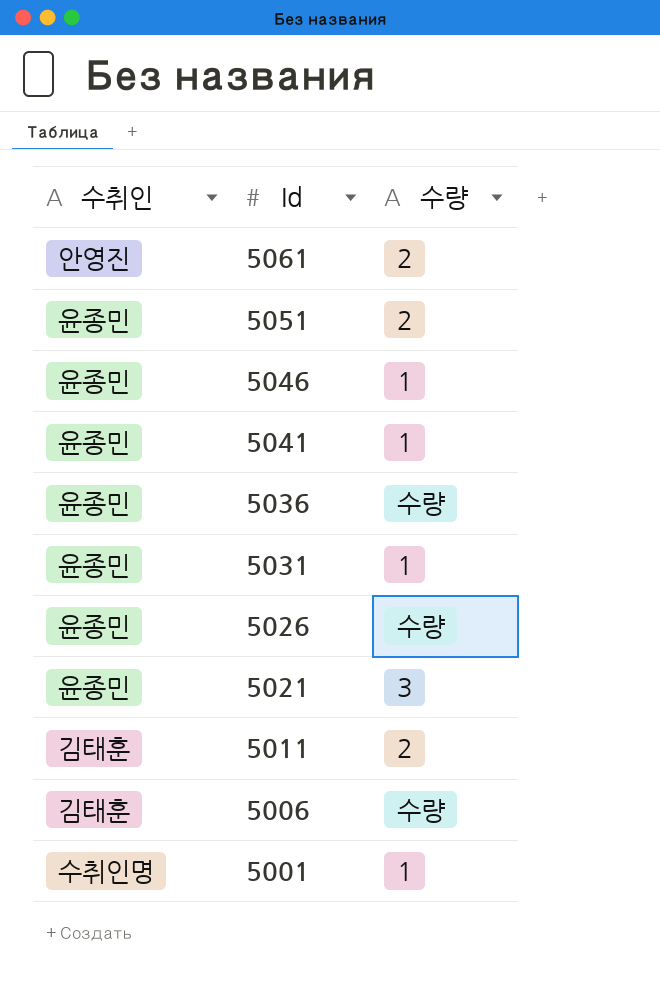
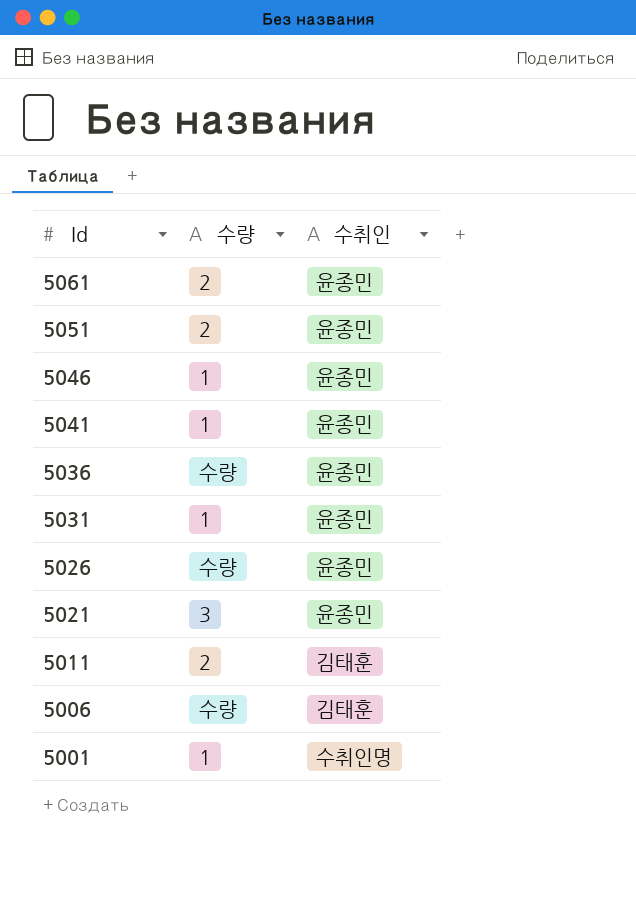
column 수취인 | position: 1 -> 3
5061 | 수취인: 안영진 -> 윤종민

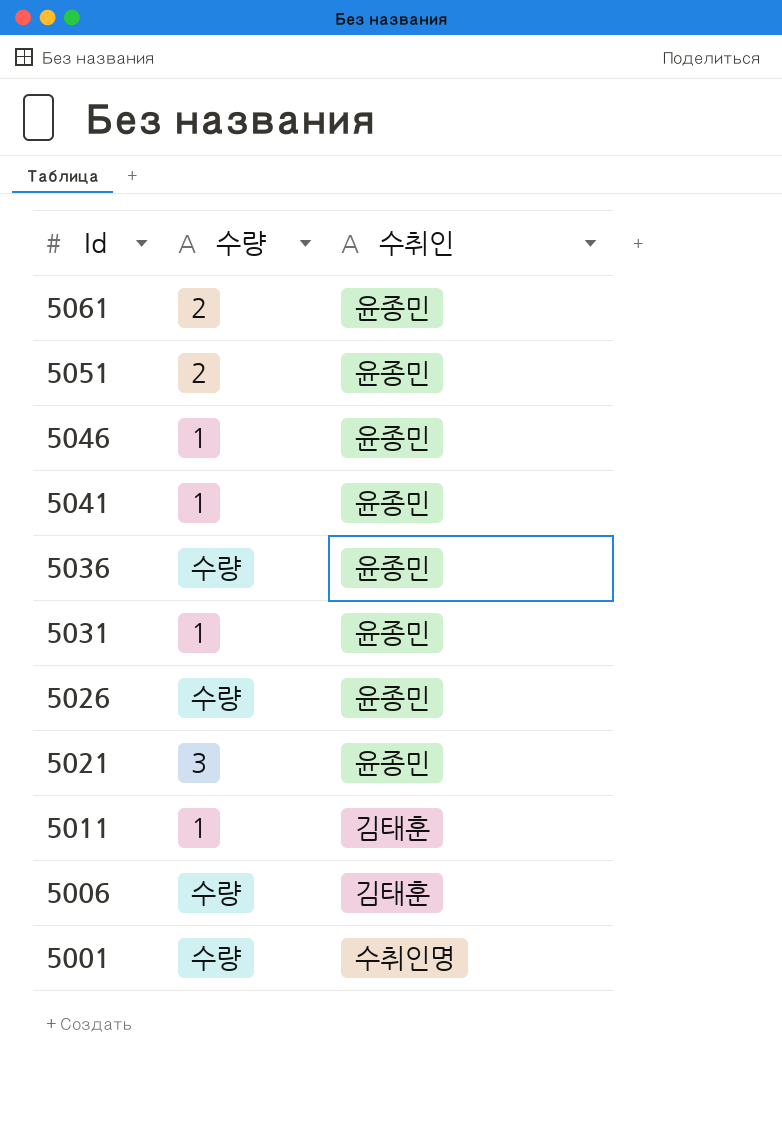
5011 | 수량: 2 -> 1
5001 | 수량: 1 -> 수량

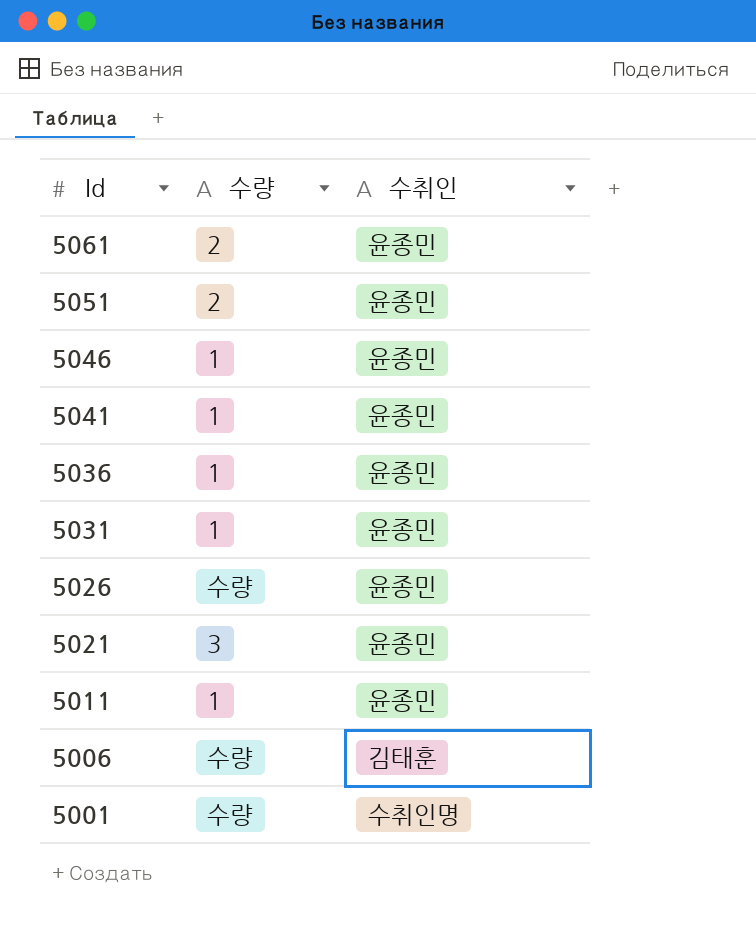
5036 | 수량: 수량 -> 1
5011 | 수취인: 김태훈 -> 윤종민

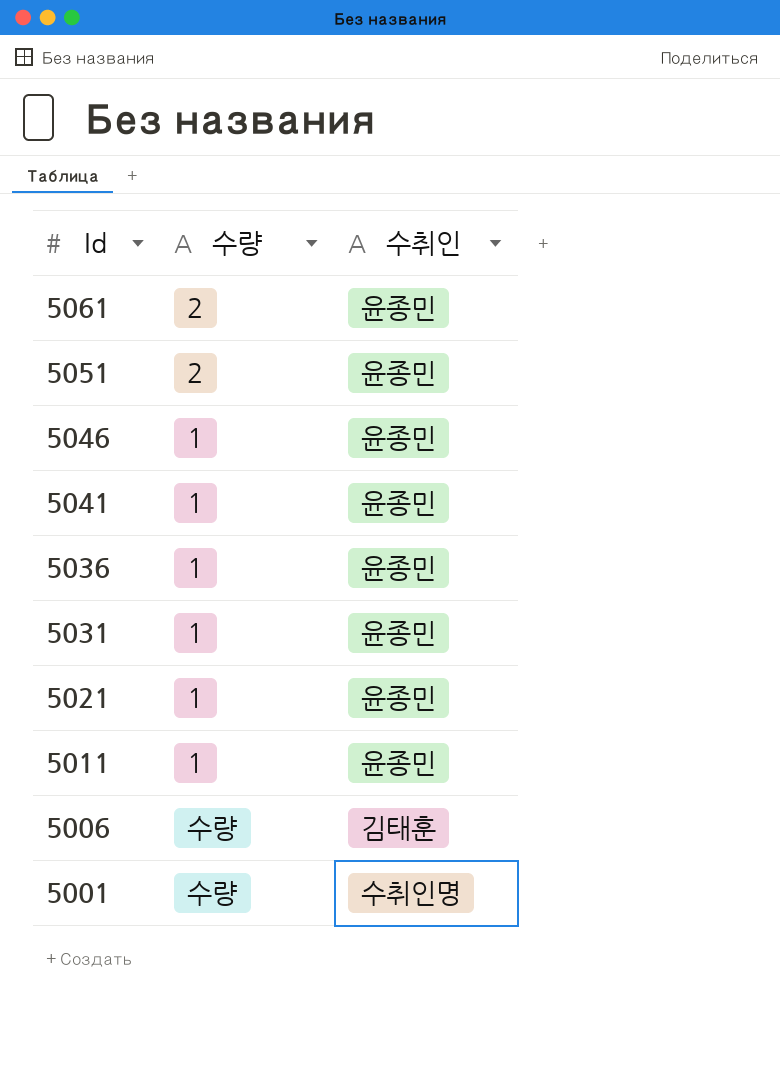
row 5026: 수량 | 윤종민 -> none
5021 | 수량: 3 -> 1

